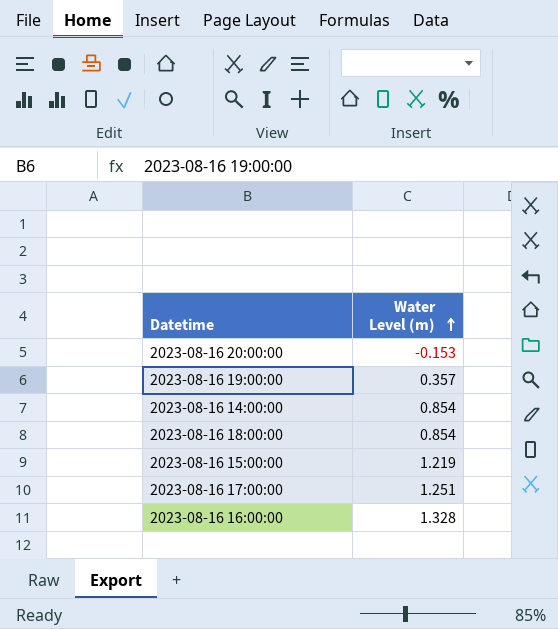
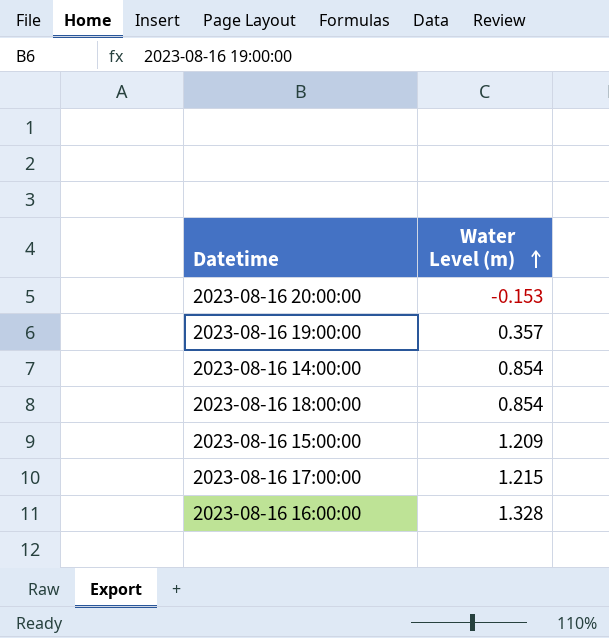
2023-08-16 15:00:00 | Water Level (m): 1.219 -> 1.209
2023-08-16 17:00:00 | Water Level (m): 1.251 -> 1.215

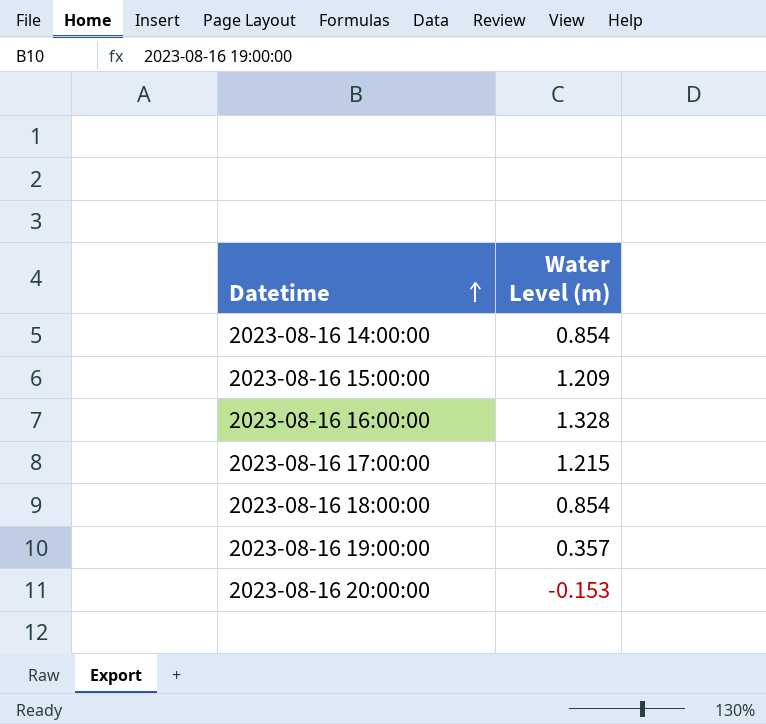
row order: Water Level (m) ascending -> Datetime ascending

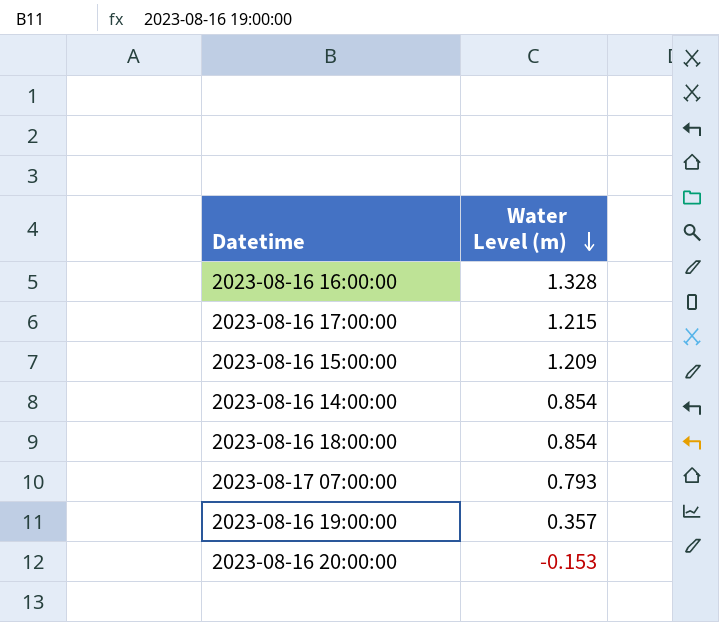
row order: Datetime ascending -> Water Level (m) descending
row 2023-08-17 07:00:00: none -> 0.793

